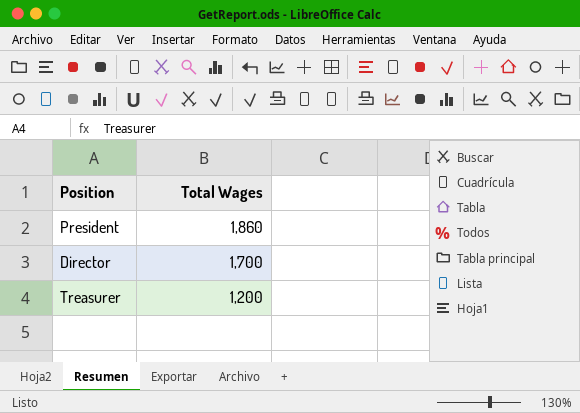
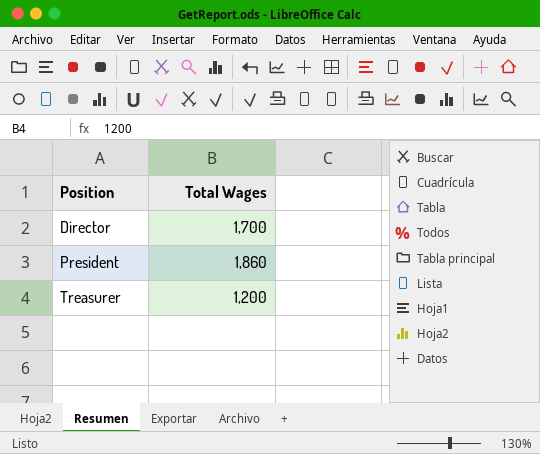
row order: Total Wages descending -> Position ascending

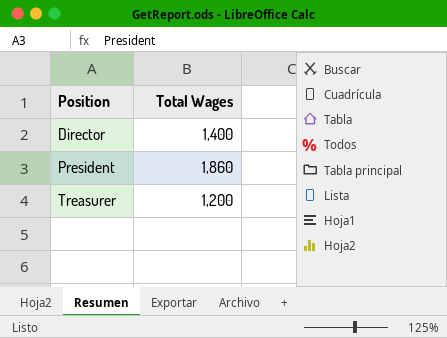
Director | Total Wages: 1,700 -> 1,400

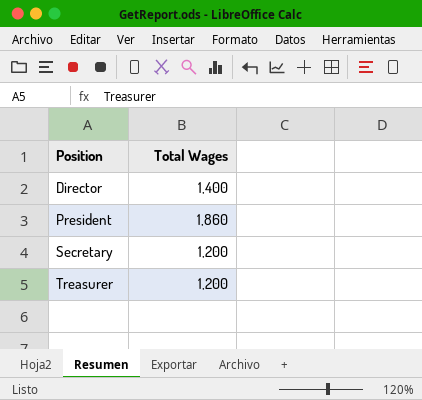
row Secretary: none -> 1,200

